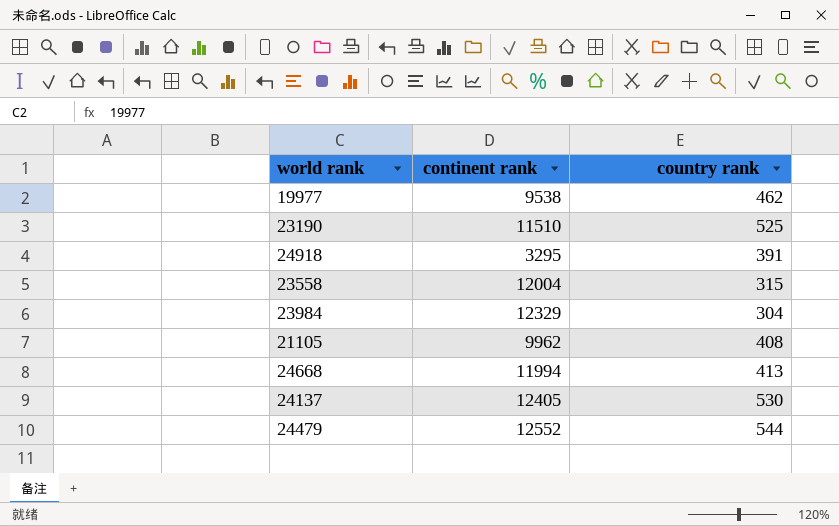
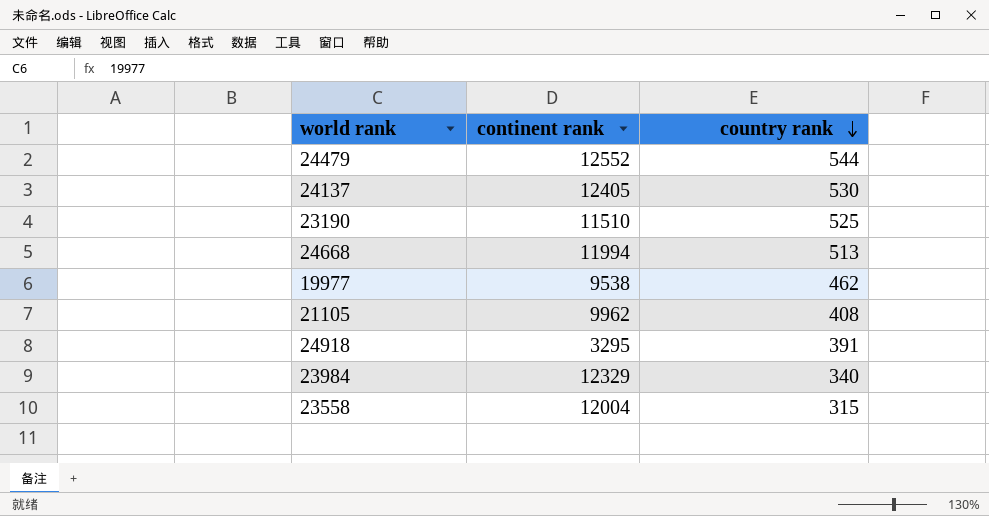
row order: none -> country rank descending
24668 | country rank: 413 -> 513
23984 | country rank: 304 -> 340

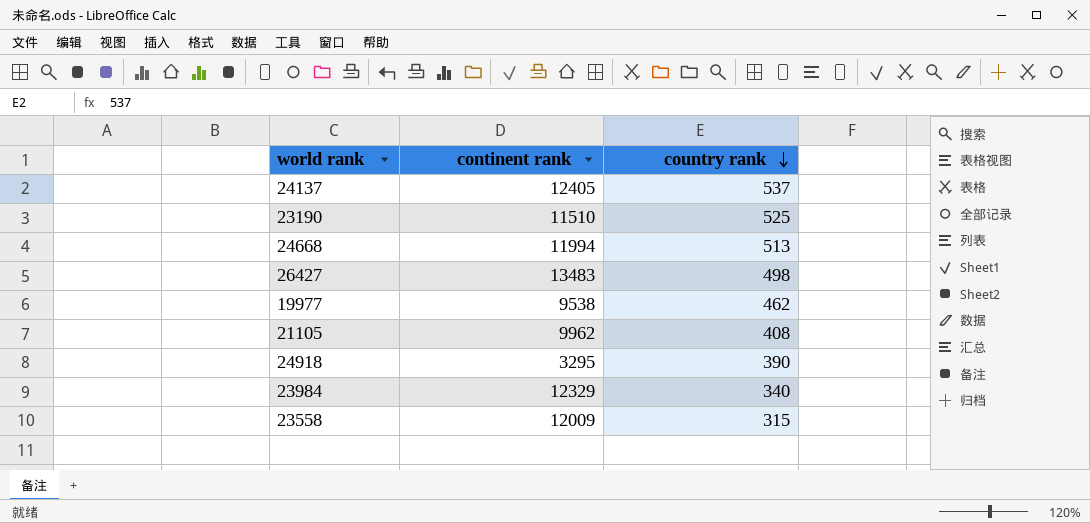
row 24479: 12552 | 544 -> none
24137 | country rank: 530 -> 537
row 26427: none -> 13483 | 498
24918 | country rank: 391 -> 390
23558 | continent rank: 12004 -> 12009

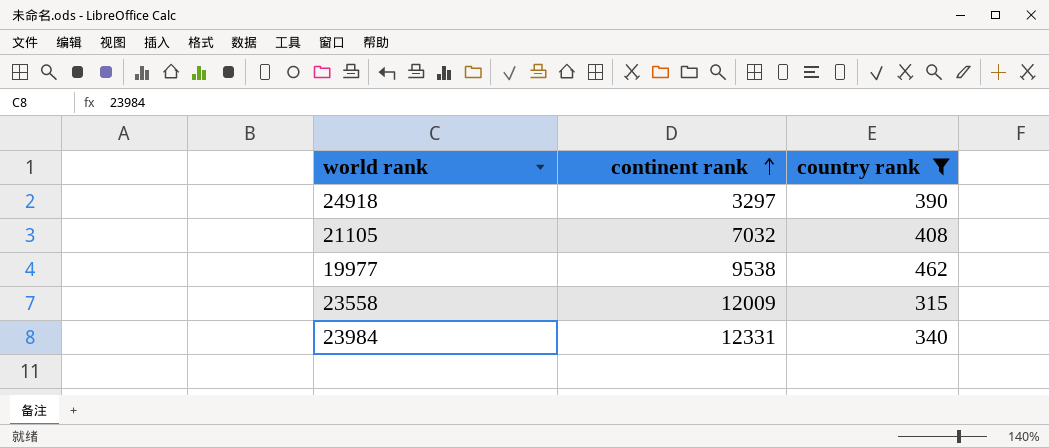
filter: none -> country rank <= 462
row order: country rank descending -> continent rank ascending
24918 | continent rank: 3295 -> 3297
21105 | continent rank: 9962 -> 7032
23984 | continent rank: 12329 -> 12331

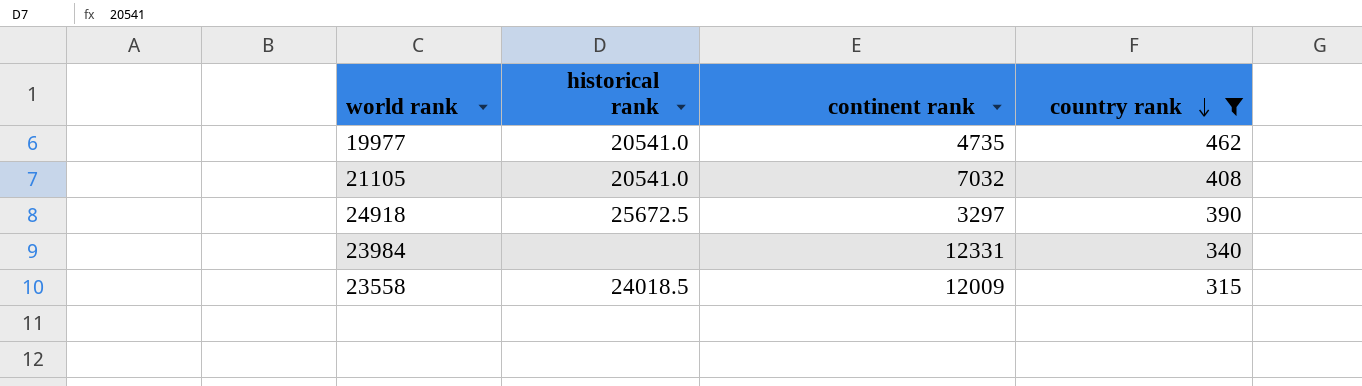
row order: continent rank ascending -> country rank descending
column historical rank | position: none -> 2
19977 | continent rank: 9538 -> 4735

